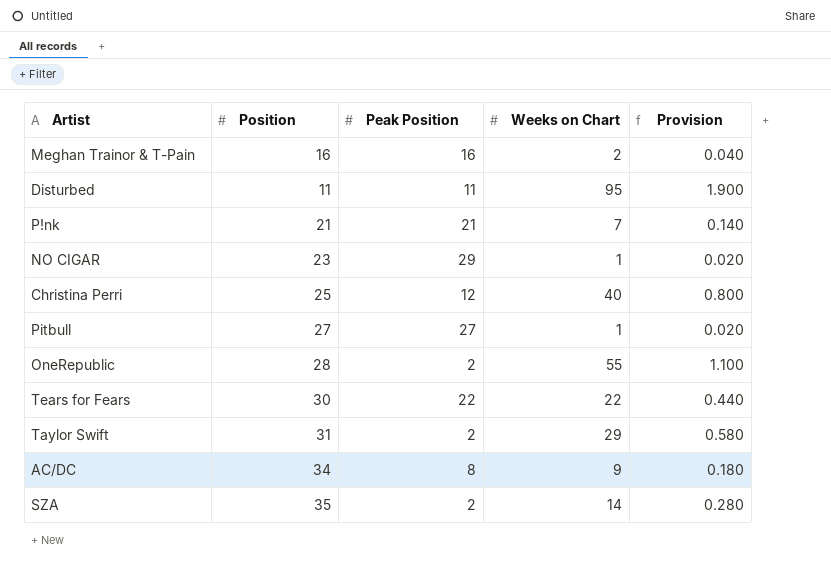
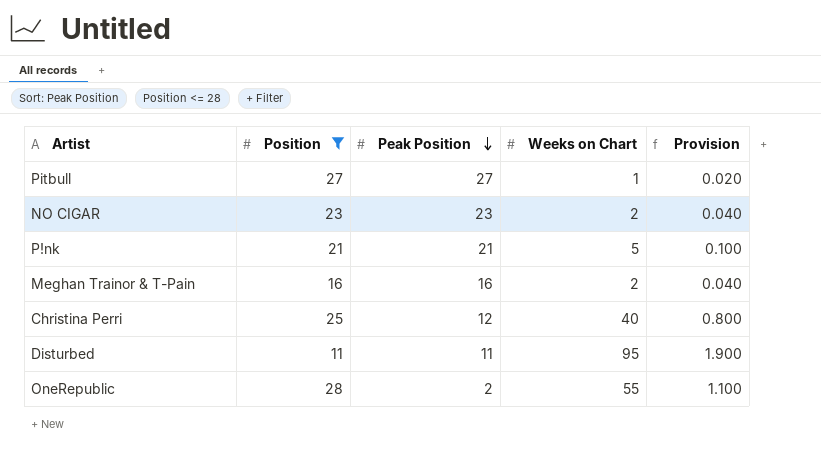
filter: none -> Position <= 28
row order: none -> Peak Position descending
NO CIGAR | Peak Position: 29 -> 23
NO CIGAR | Weeks on Chart: 1 -> 2
NO CIGAR | Provision: 0.020 -> 0.040
P!nk | Weeks on Chart: 7 -> 5
P!nk | Provision: 0.140 -> 0.100

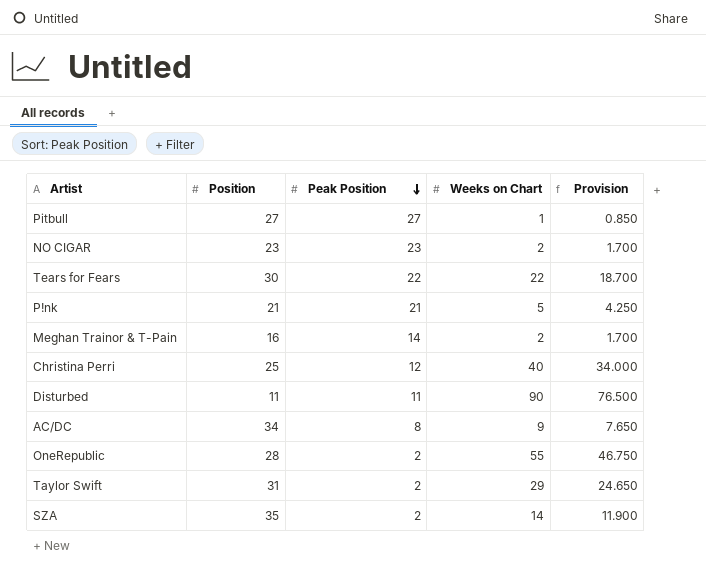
filter: Position <= 28 -> none
column Provision | formula: [Weeks on Chart] * 0.02 -> [Weeks on Chart] * 0.85
Meghan Trainor & T-Pain | Peak Position: 16 -> 14
Disturbed | Weeks on Chart: 95 -> 90

